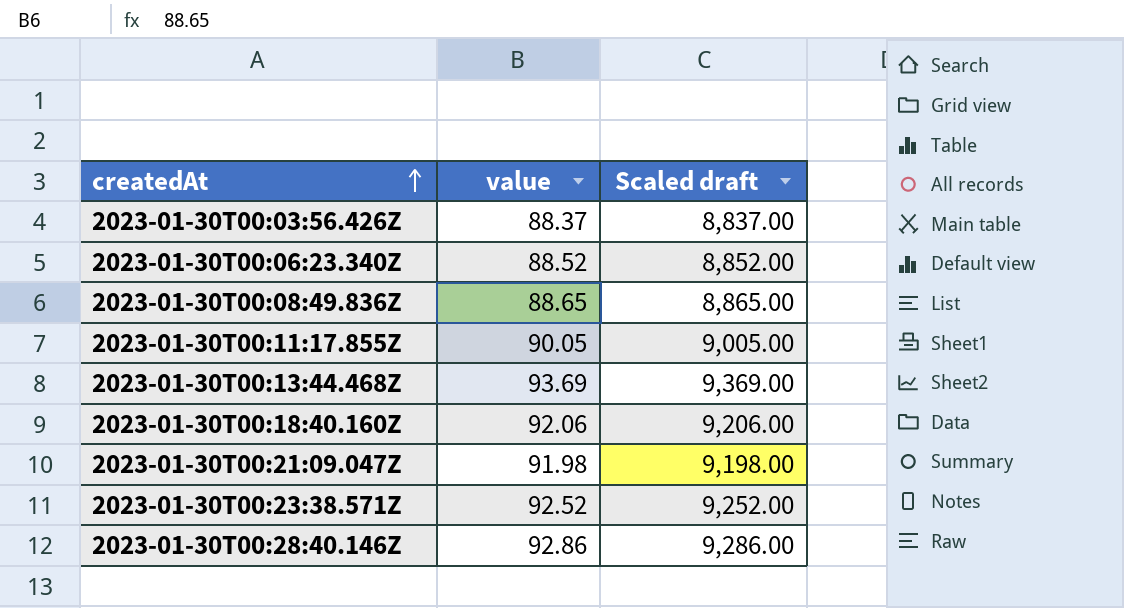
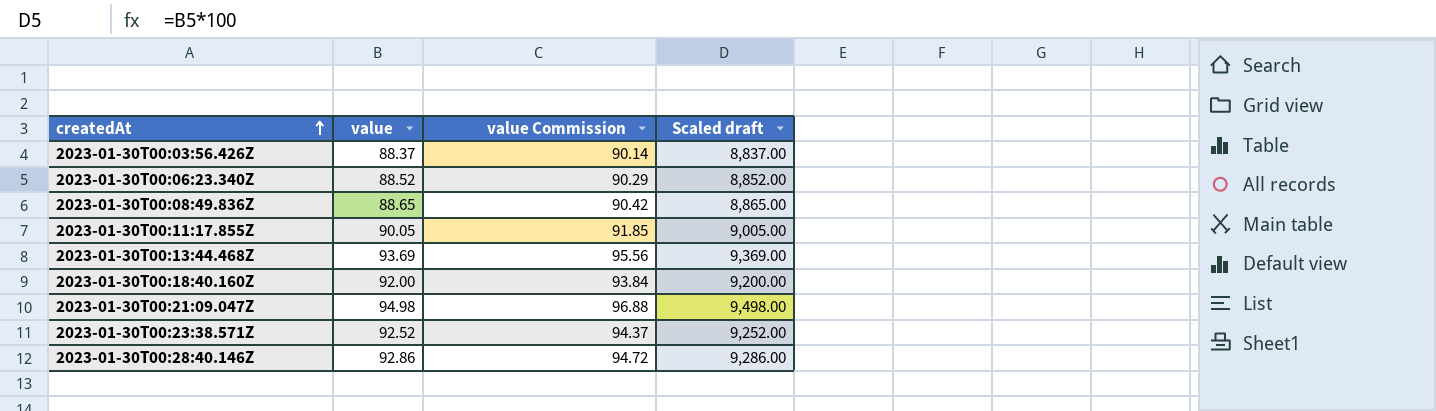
column value Commission | formula: none -> [value] * 1.02
2023-01-30T00:18:40.160Z | value: 92.06 -> 92.00
2023-01-30T00:18:40.160Z | Scaled draft: 9,206.00 -> 9,200.00
2023-01-30T00:21:09.047Z | value: 91.98 -> 94.98
2023-01-30T00:21:09.047Z | Scaled draft: 9,198.00 -> 9,498.00

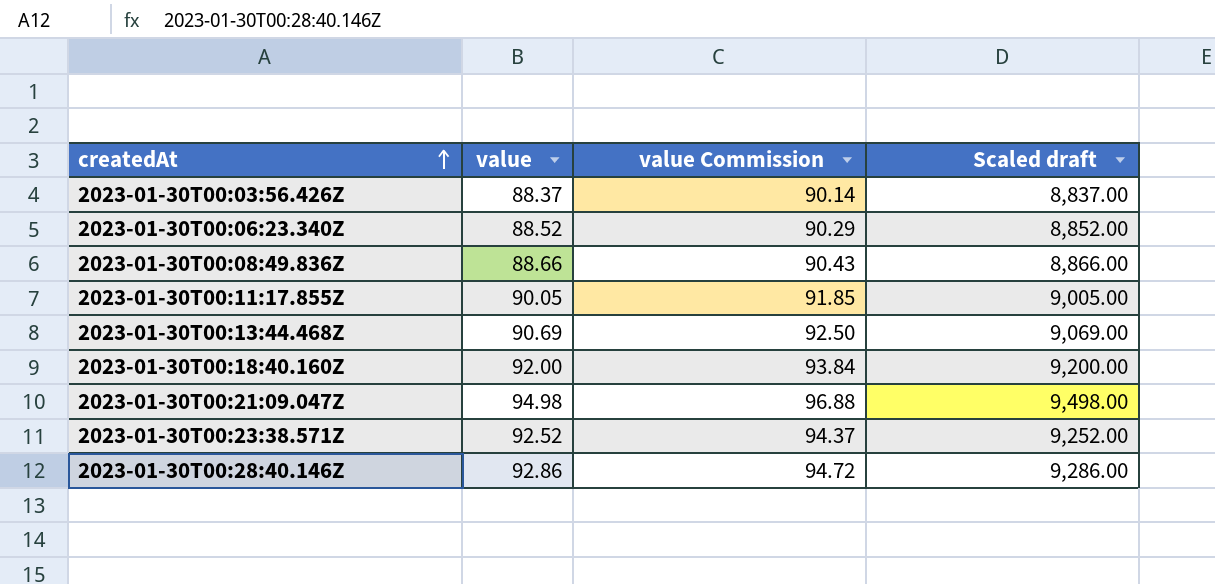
2023-01-30T00:08:49.836Z | value: 88.65 -> 88.66
2023-01-30T00:08:49.836Z | value Commission: 90.42 -> 90.43
2023-01-30T00:08:49.836Z | Scaled draft: 8,865.00 -> 8,866.00
2023-01-30T00:13:44.468Z | value: 93.69 -> 90.69
2023-01-30T00:13:44.468Z | value Commission: 95.56 -> 92.50
2023-01-30T00:13:44.468Z | Scaled draft: 9,369.00 -> 9,069.00

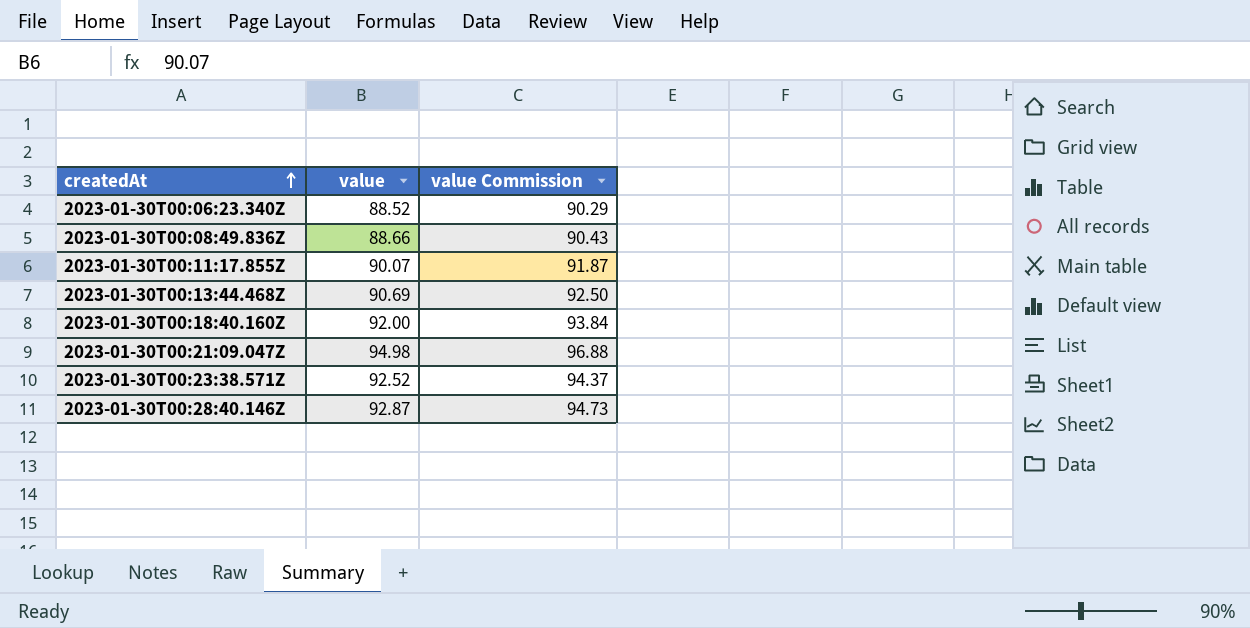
column Scaled draft | formula: [value] * 100 -> none
row 2023-01-30T00:03:56.426Z: 88.37 | 90.14 | 8,837.00 -> none
2023-01-30T00:11:17.855Z | value: 90.05 -> 90.07
2023-01-30T00:11:17.855Z | value Commission: 91.85 -> 91.87
2023-01-30T00:28:40.146Z | value: 92.86 -> 92.87
2023-01-30T00:28:40.146Z | value Commission: 94.72 -> 94.73

